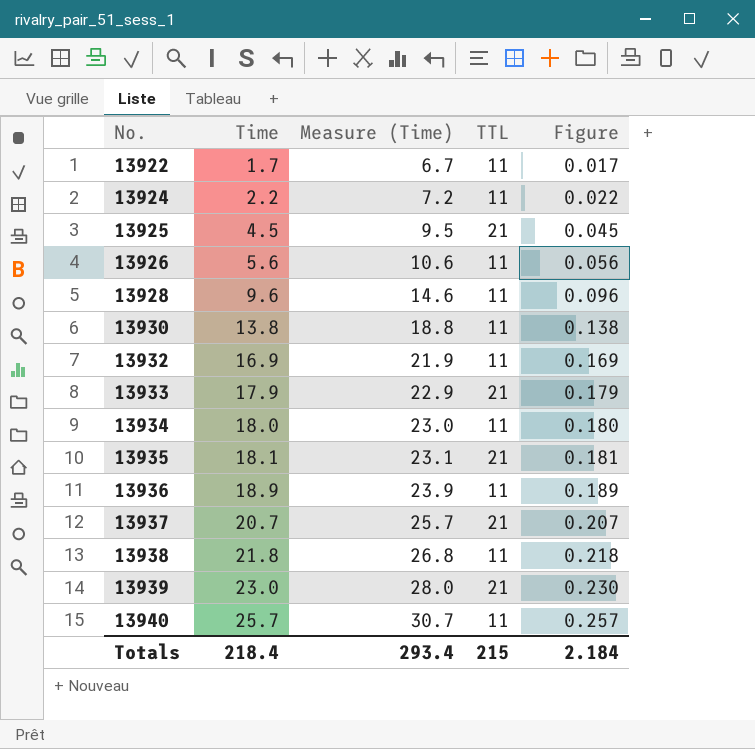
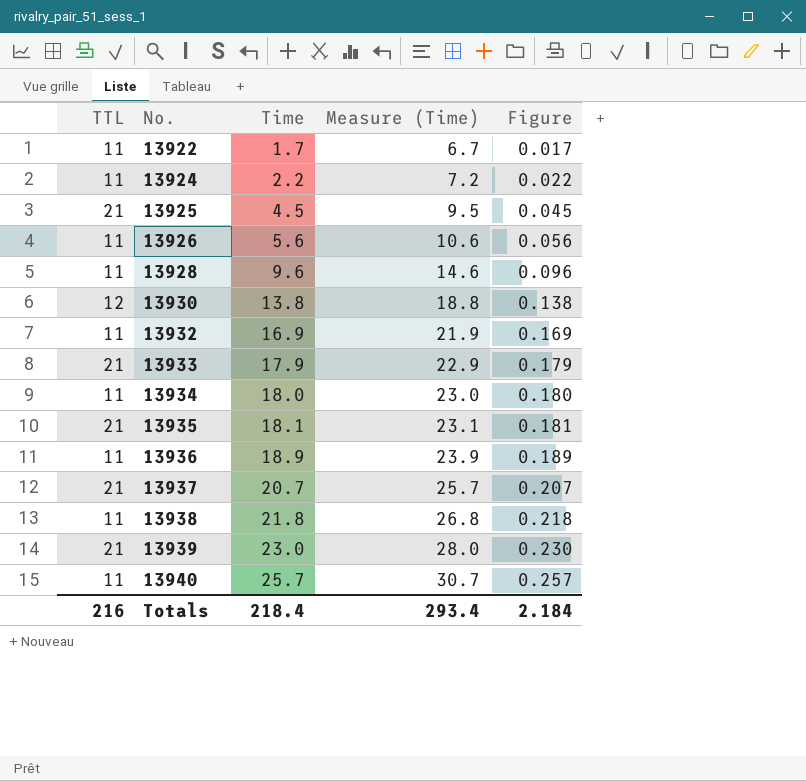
column TTL | position: 4 -> 1
13930 | TTL: 11 -> 12
Totals | TTL: 215 -> 216

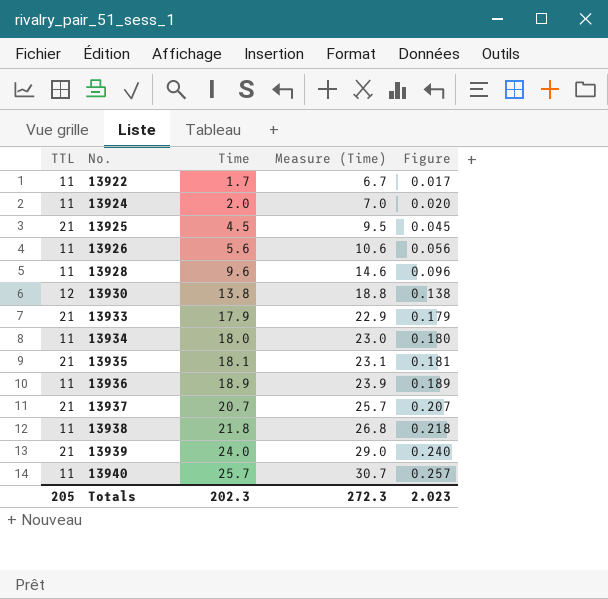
row 13932: 11 | 16.9 | 21.9 | 0.169 -> none
13924 | Time: 2.2 -> 2.0
13924 | Measure (Time): 7.2 -> 7.0
13924 | Figure: 0.022 -> 0.020
13939 | Time: 23.0 -> 24.0
13939 | Measure (Time): 28.0 -> 29.0
13939 | Figure: 0.230 -> 0.240
Totals | TTL: 216 -> 205
Totals | Time: 218.4 -> 202.3
Totals | Measure (Time): 293.4 -> 272.3
Totals | Figure: 2.184 -> 2.023

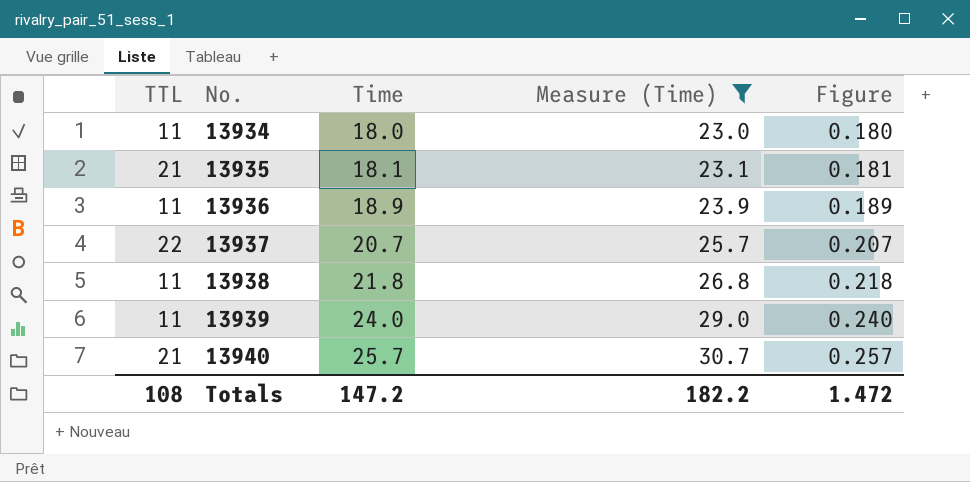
filter: none -> Measure (Time) >= 23.0
13937 | TTL: 21 -> 22
13939 | TTL: 21 -> 11
13940 | TTL: 11 -> 21
Totals | TTL: 205 -> 108
Totals | Time: 202.3 -> 147.2
Totals | Measure (Time): 272.3 -> 182.2
Totals | Figure: 2.023 -> 1.472

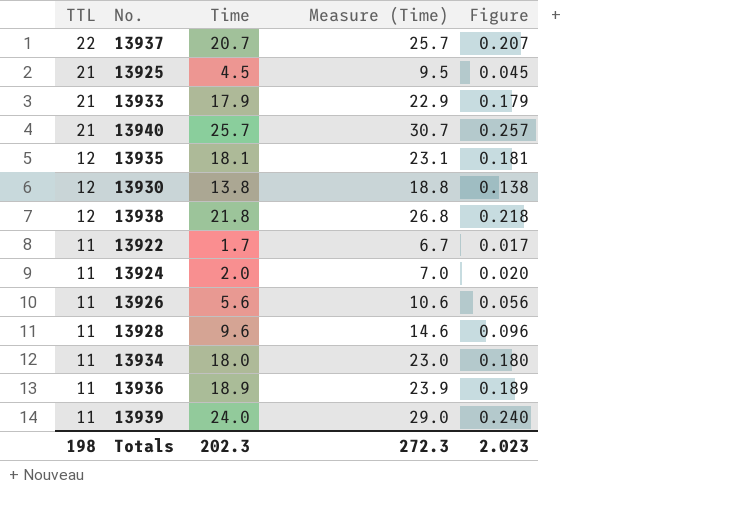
filter: Measure (Time) >= 23.0 -> none
row order: No. ascending -> TTL descending
13935 | TTL: 21 -> 12
13938 | TTL: 11 -> 12
Totals | TTL: 108 -> 198
Totals | Time: 147.2 -> 202.3
Totals | Measure (Time): 182.2 -> 272.3
Totals | Figure: 1.472 -> 2.023

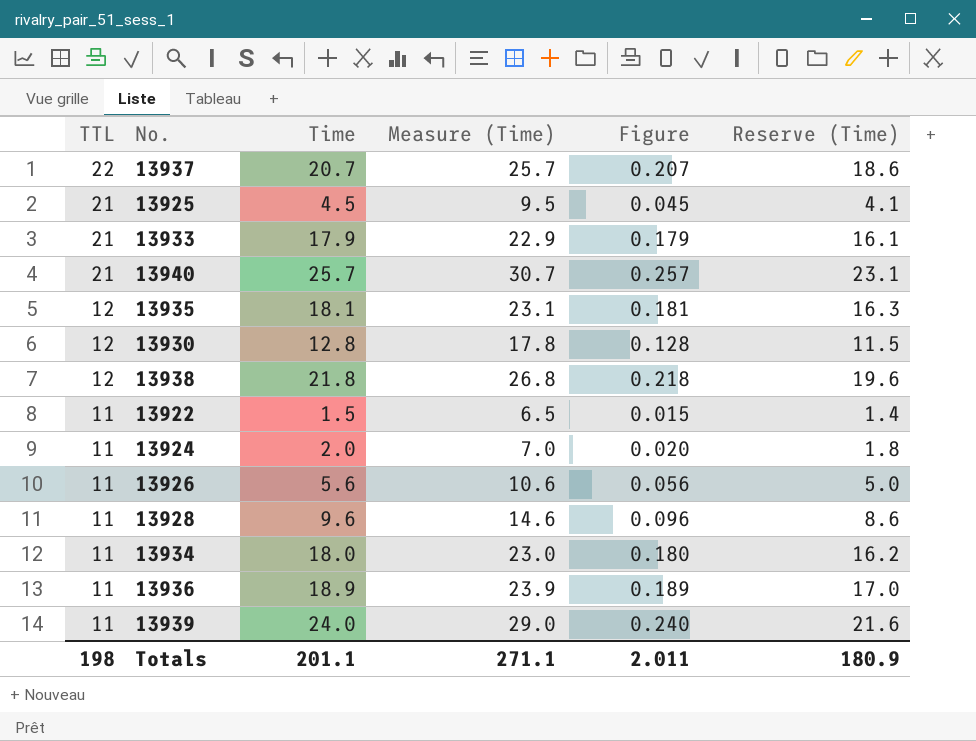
column Reserve (Time) | formula: none -> [Time] * 0.9
13930 | Time: 13.8 -> 12.8
13930 | Measure (Time): 18.8 -> 17.8
13930 | Figure: 0.138 -> 0.128
13922 | Time: 1.7 -> 1.5
13922 | Measure (Time): 6.7 -> 6.5
13922 | Figure: 0.017 -> 0.015
Totals | Time: 202.3 -> 201.1
Totals | Measure (Time): 272.3 -> 271.1
Totals | Figure: 2.023 -> 2.011

